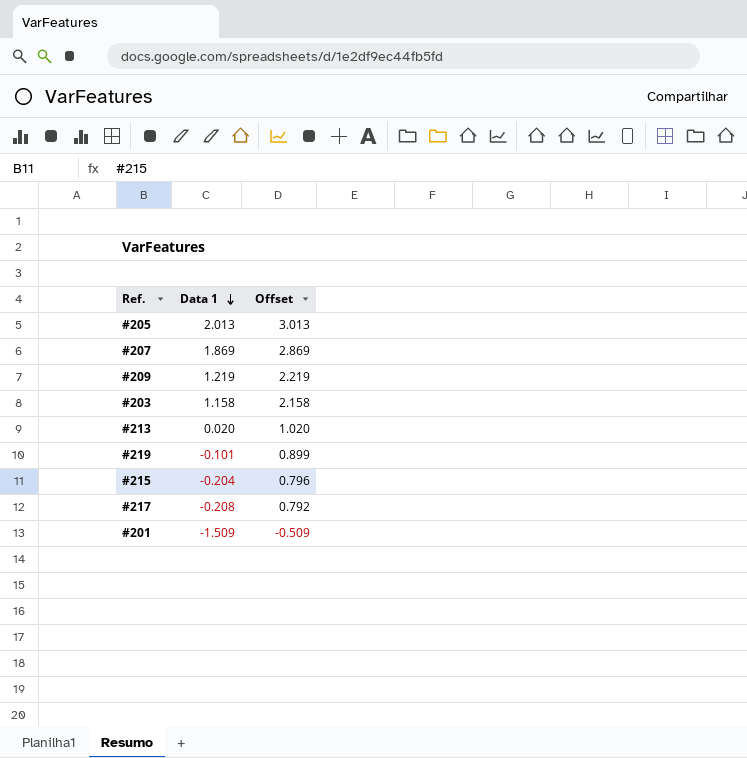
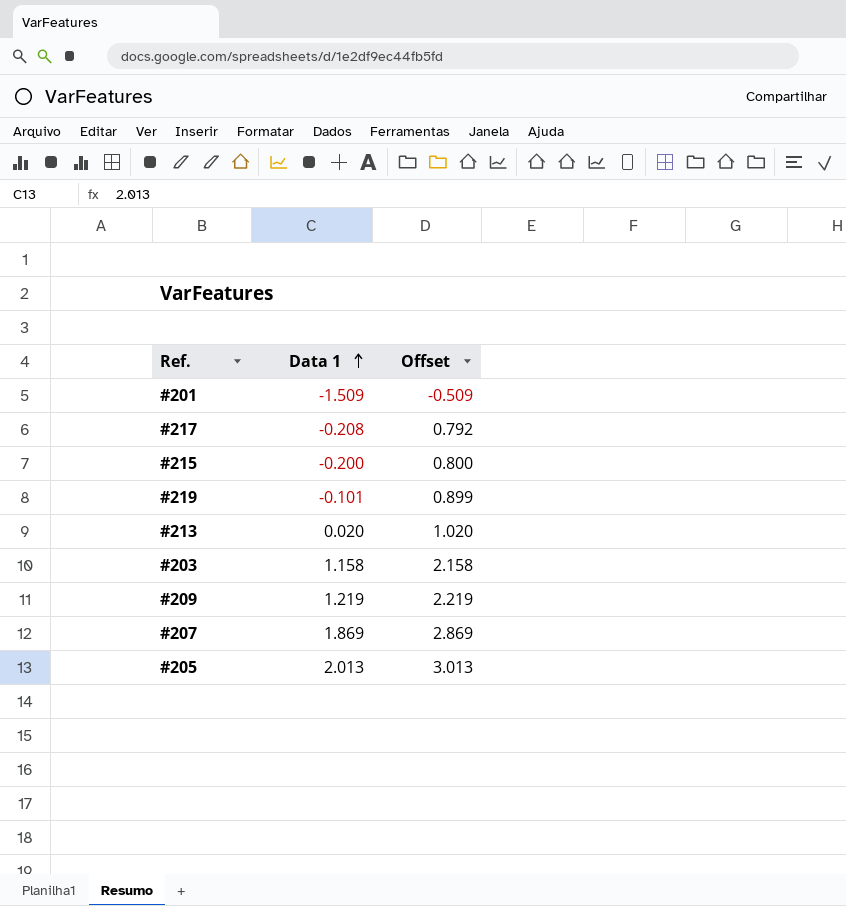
row order: Data 1 descending -> Data 1 ascending
#215 | Data 1: -0.204 -> -0.200
#215 | Offset: 0.796 -> 0.800

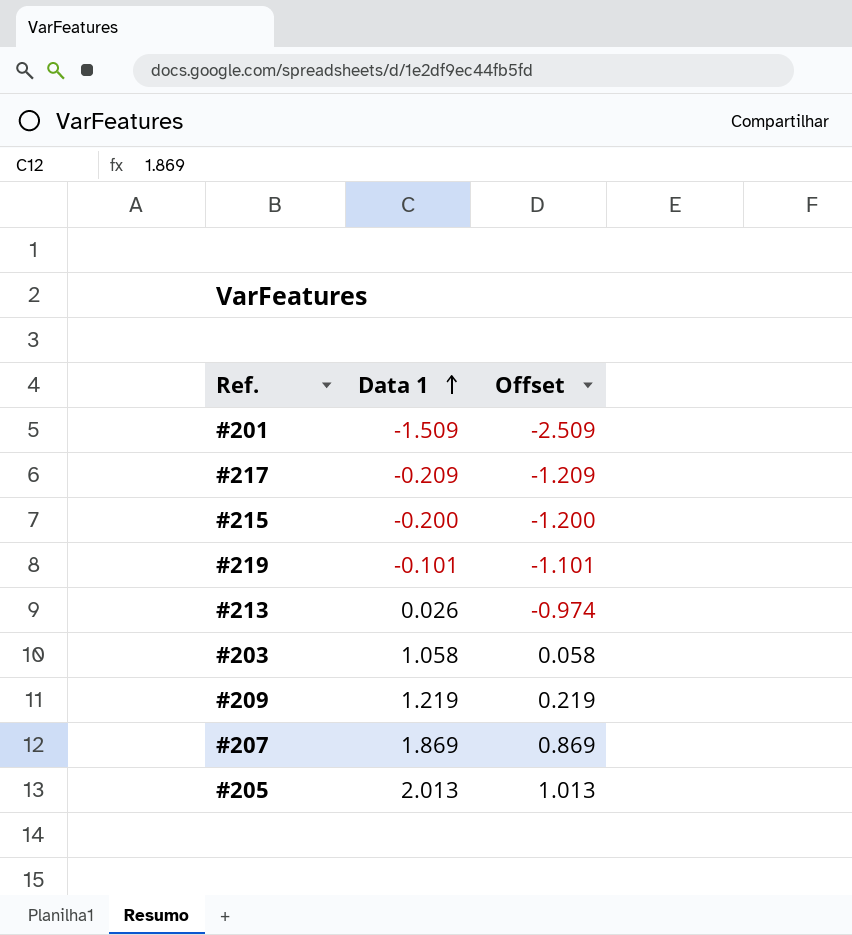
column Offset | formula: [Data 1] + 1 -> [Data 1] - 1
#217 | Data 1: -0.208 -> -0.209
#213 | Data 1: 0.020 -> 0.026
#203 | Data 1: 1.158 -> 1.058

